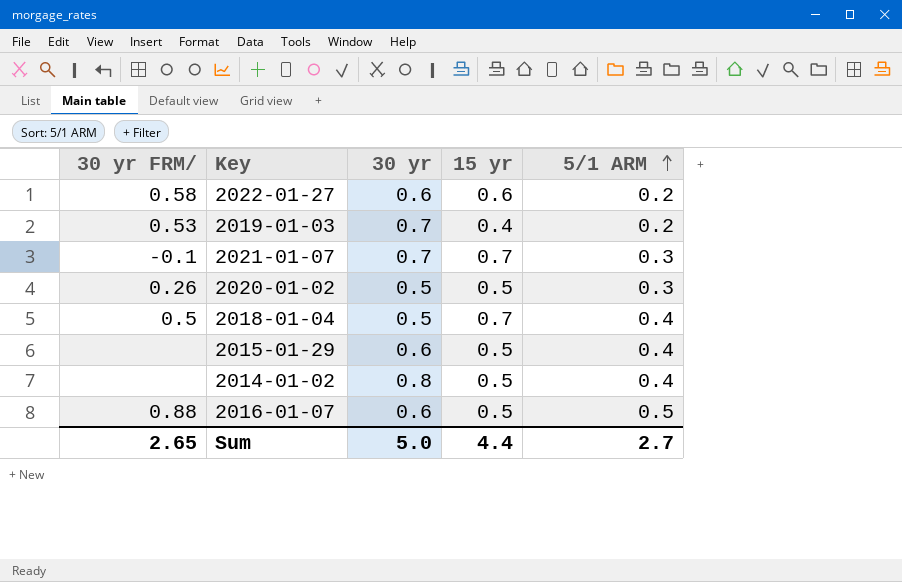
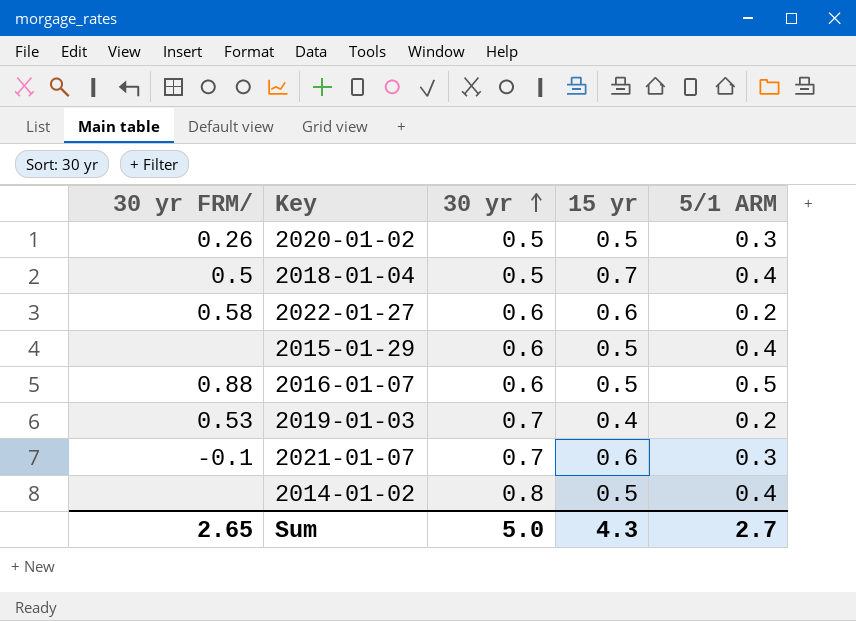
row order: 5/1 ARM ascending -> 30 yr ascending
2021-01-07 | 15 yr: 0.7 -> 0.6
Sum | 15 yr: 4.4 -> 4.3

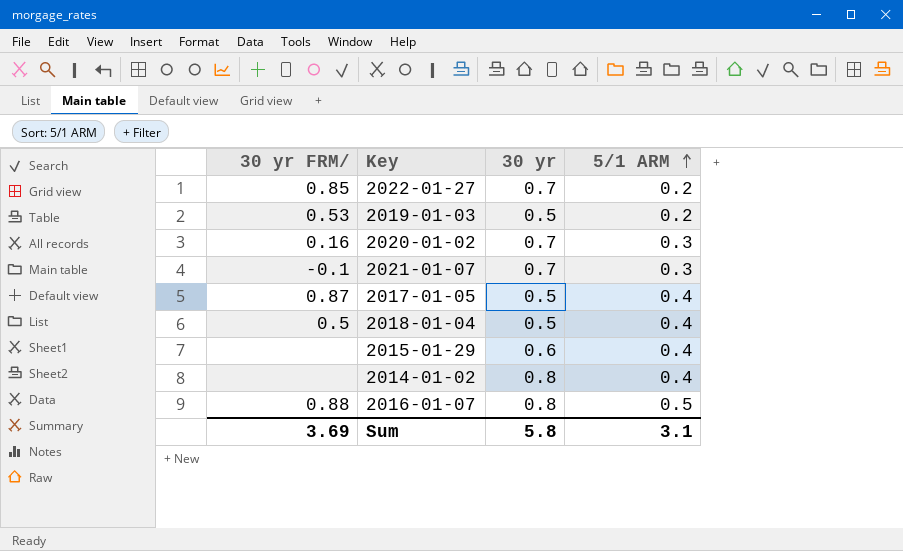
row order: 30 yr ascending -> 5/1 ARM ascending
column 15 yr | position: 4 -> none
2022-01-27 | 30 yr FRM/: 0.58 -> 0.85
2022-01-27 | 30 yr: 0.6 -> 0.7
2019-01-03 | 30 yr: 0.7 -> 0.5
2020-01-02 | 30 yr FRM/: 0.26 -> 0.16
2020-01-02 | 30 yr: 0.5 -> 0.7
row 2017-01-05: none -> 0.87 | 0.5 | 0.4
2016-01-07 | 30 yr: 0.6 -> 0.8
Sum | 30 yr FRM/: 2.65 -> 3.69
Sum | 30 yr: 5.0 -> 5.8
Sum | 5/1 ARM: 2.7 -> 3.1

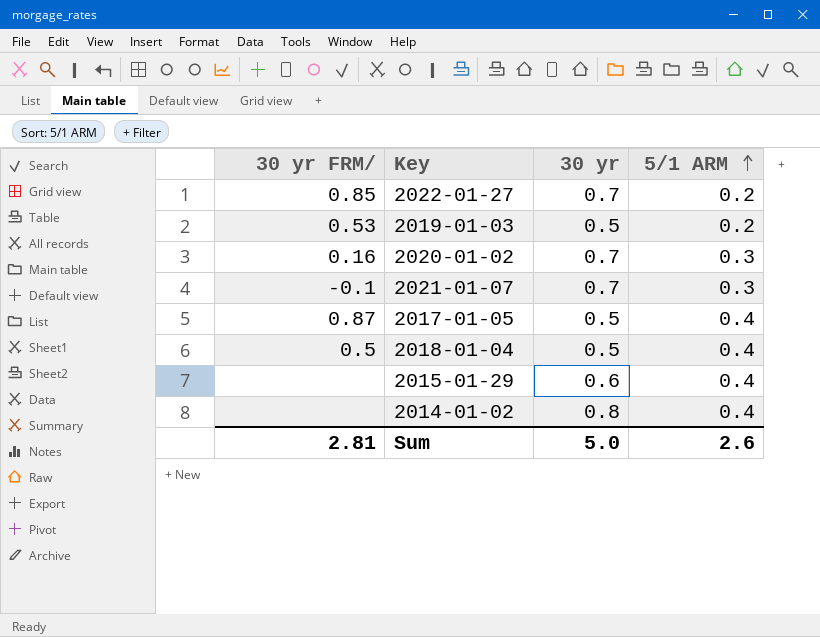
row 2016-01-07: 0.88 | 0.8 | 0.5 -> none
Sum | 30 yr FRM/: 3.69 -> 2.81
Sum | 30 yr: 5.8 -> 5.0
Sum | 5/1 ARM: 3.1 -> 2.6

